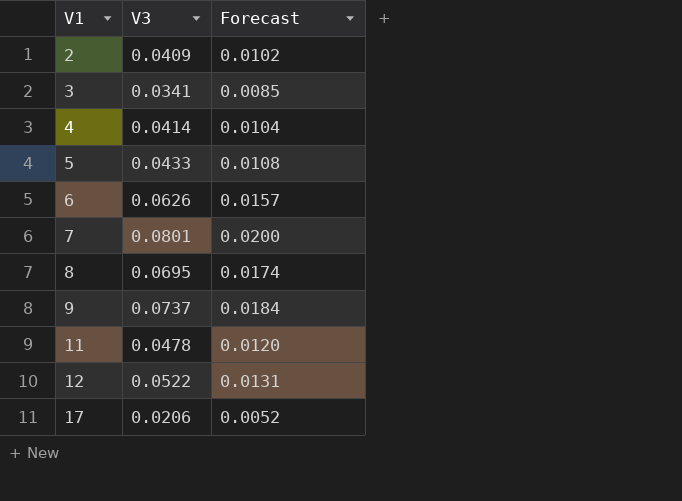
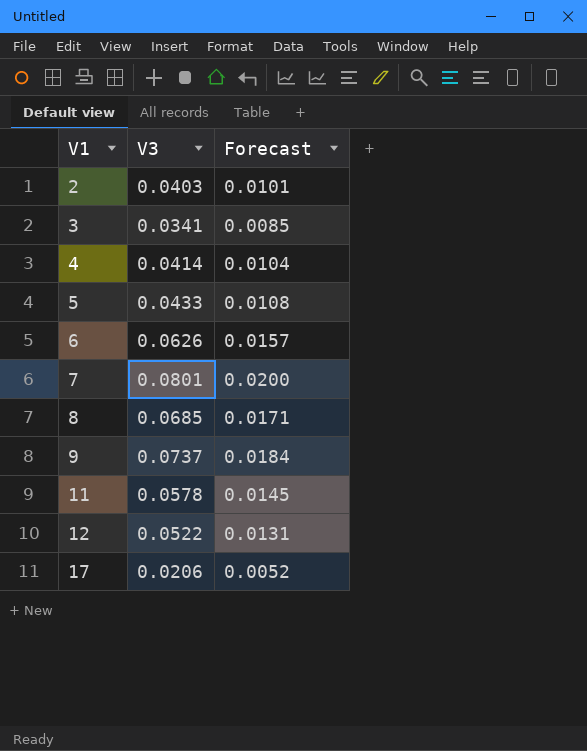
2 | V3: 0.0409 -> 0.0403
2 | Forecast: 0.0102 -> 0.0101
8 | V3: 0.0695 -> 0.0685
8 | Forecast: 0.0174 -> 0.0171
11 | V3: 0.0478 -> 0.0578
11 | Forecast: 0.0120 -> 0.0145

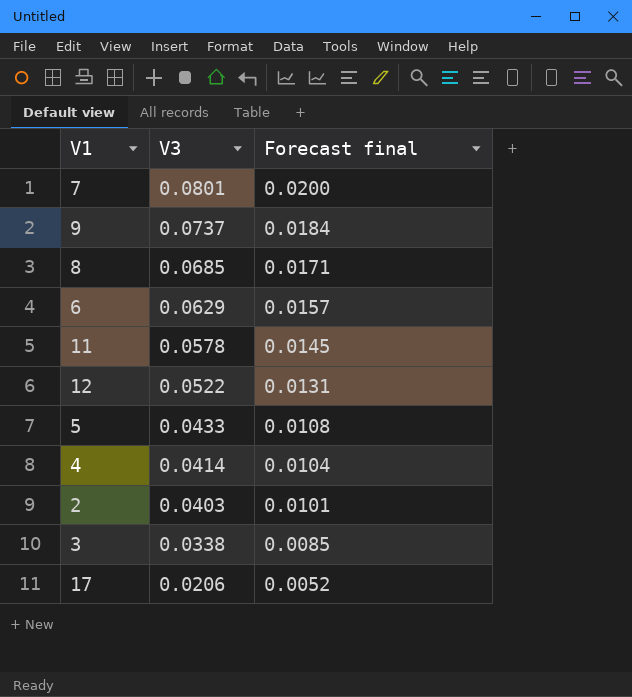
row order: V1 ascending -> V3 descending
column name: Forecast -> Forecast final
6 | V3: 0.0626 -> 0.0629
3 | V3: 0.0341 -> 0.0338

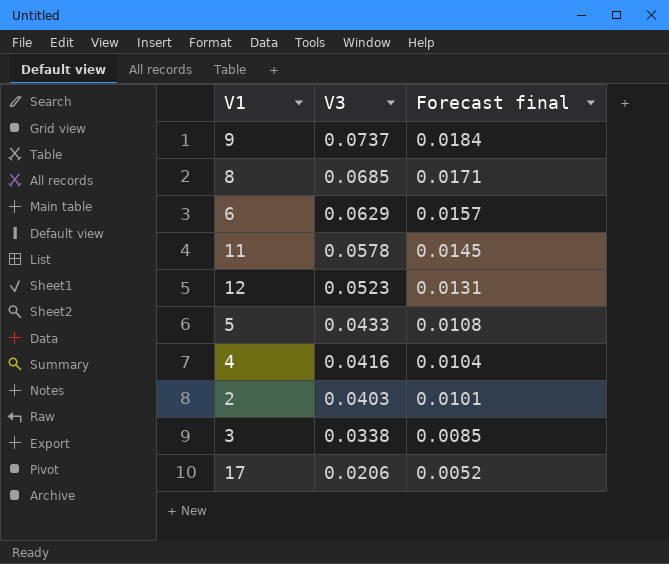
row 7: 0.0801 | 0.0200 -> none
12 | V3: 0.0522 -> 0.0523
4 | V3: 0.0414 -> 0.0416

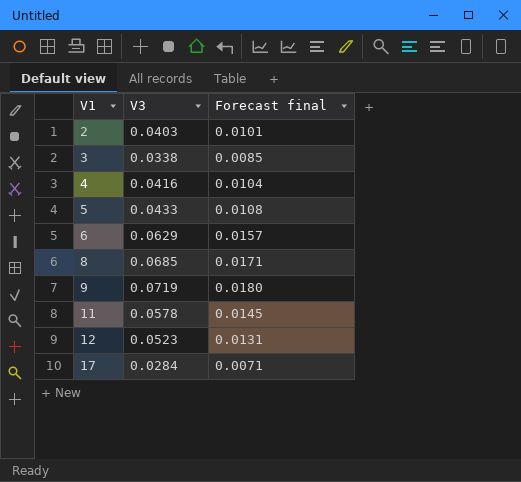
row order: V3 descending -> V1 ascending
9 | V3: 0.0737 -> 0.0719
9 | Forecast final: 0.0184 -> 0.0180
17 | V3: 0.0206 -> 0.0284
17 | Forecast final: 0.0052 -> 0.0071

